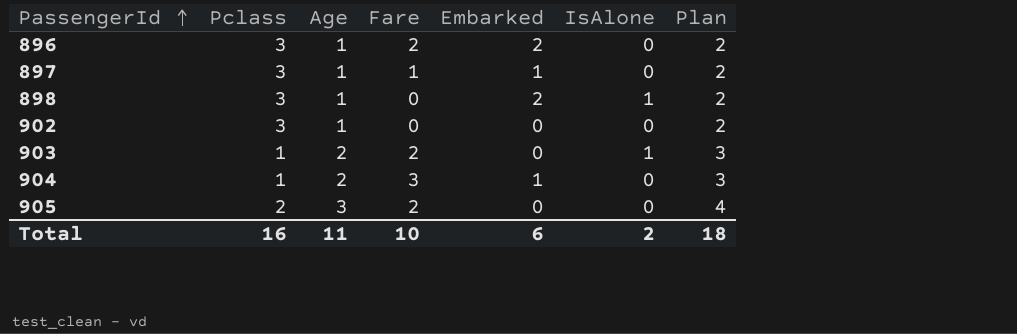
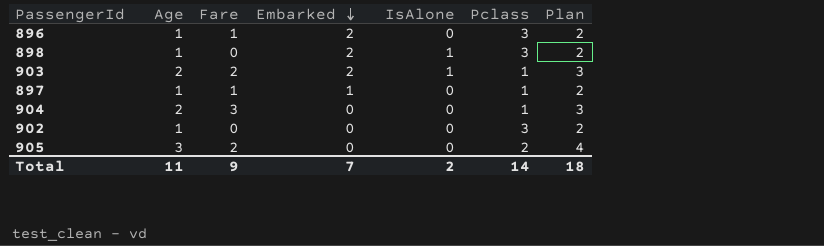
row order: PassengerId ascending -> Embarked descending
column Pclass | position: 2 -> 6
896 | Fare: 2 -> 1
903 | Embarked: 0 -> 2
897 | Pclass: 3 -> 1
904 | Embarked: 1 -> 0
Total | Fare: 10 -> 9
Total | Embarked: 6 -> 7
Total | Pclass: 16 -> 14

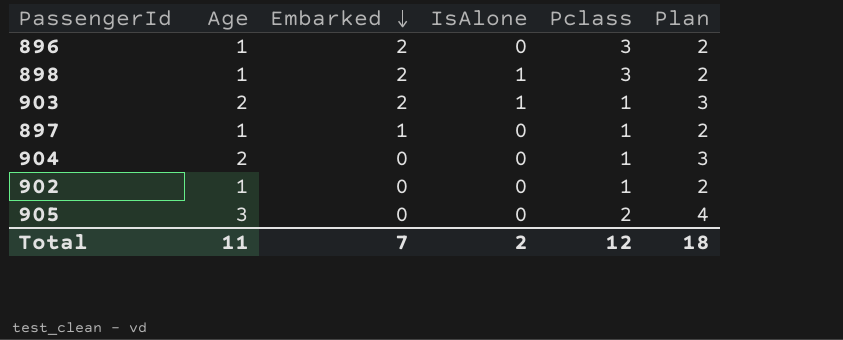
column Fare | position: 3 -> none
902 | Pclass: 3 -> 1
Total | Pclass: 14 -> 12

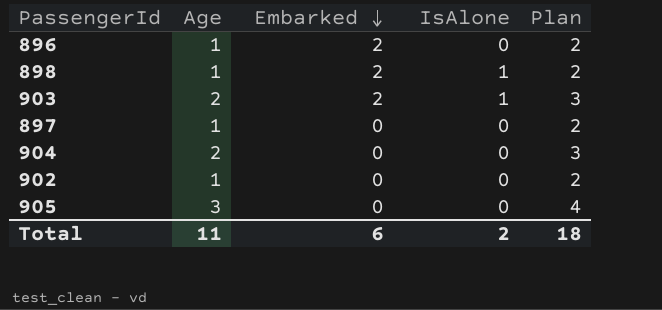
column Pclass | position: 5 -> none
897 | Embarked: 1 -> 0
Total | Embarked: 7 -> 6

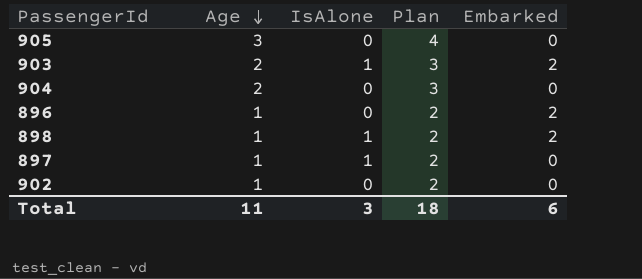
row order: Embarked descending -> Age descending
column Embarked | position: 3 -> 5
897 | IsAlone: 0 -> 1
Total | IsAlone: 2 -> 3

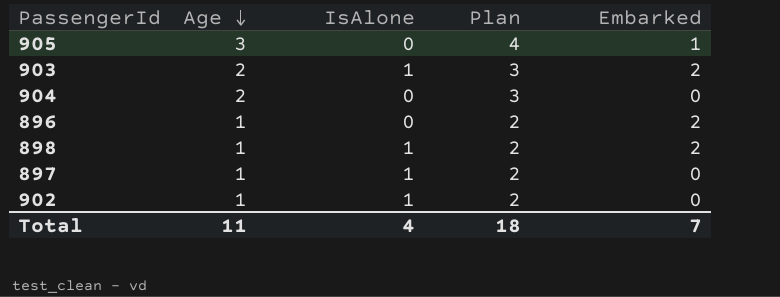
905 | Embarked: 0 -> 1
902 | IsAlone: 0 -> 1
Total | IsAlone: 3 -> 4
Total | Embarked: 6 -> 7

